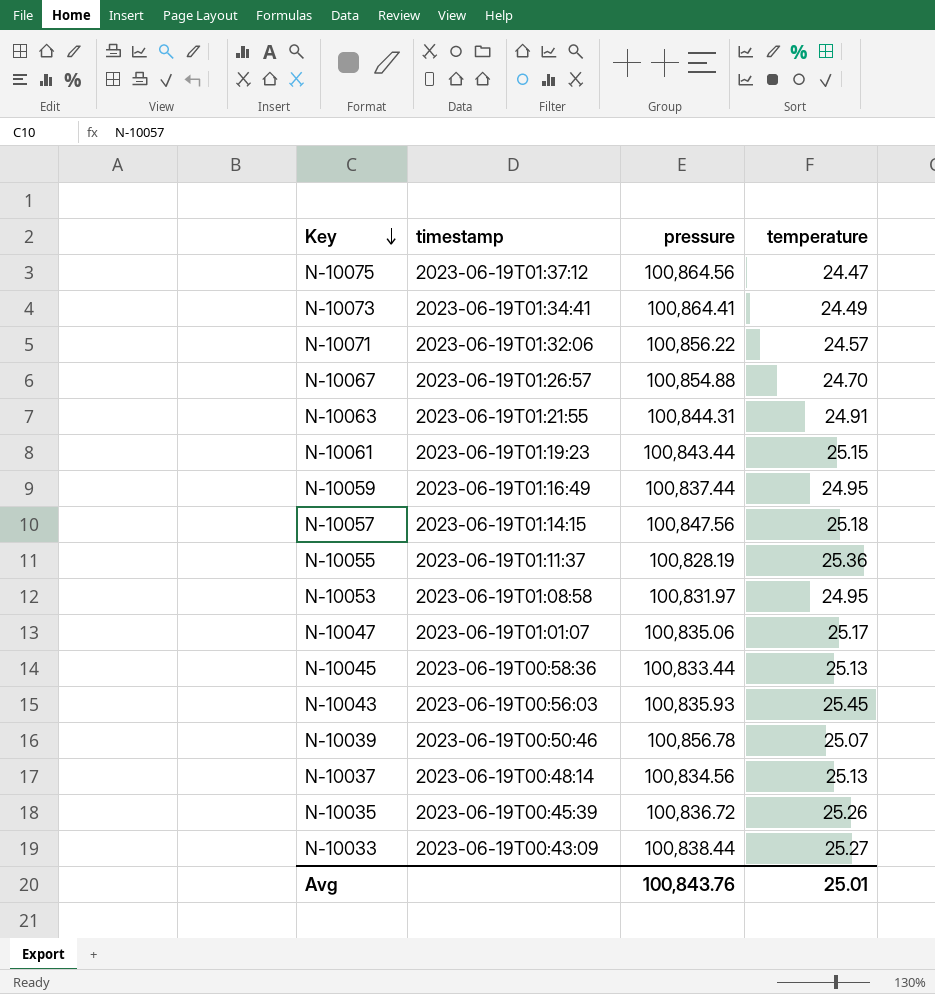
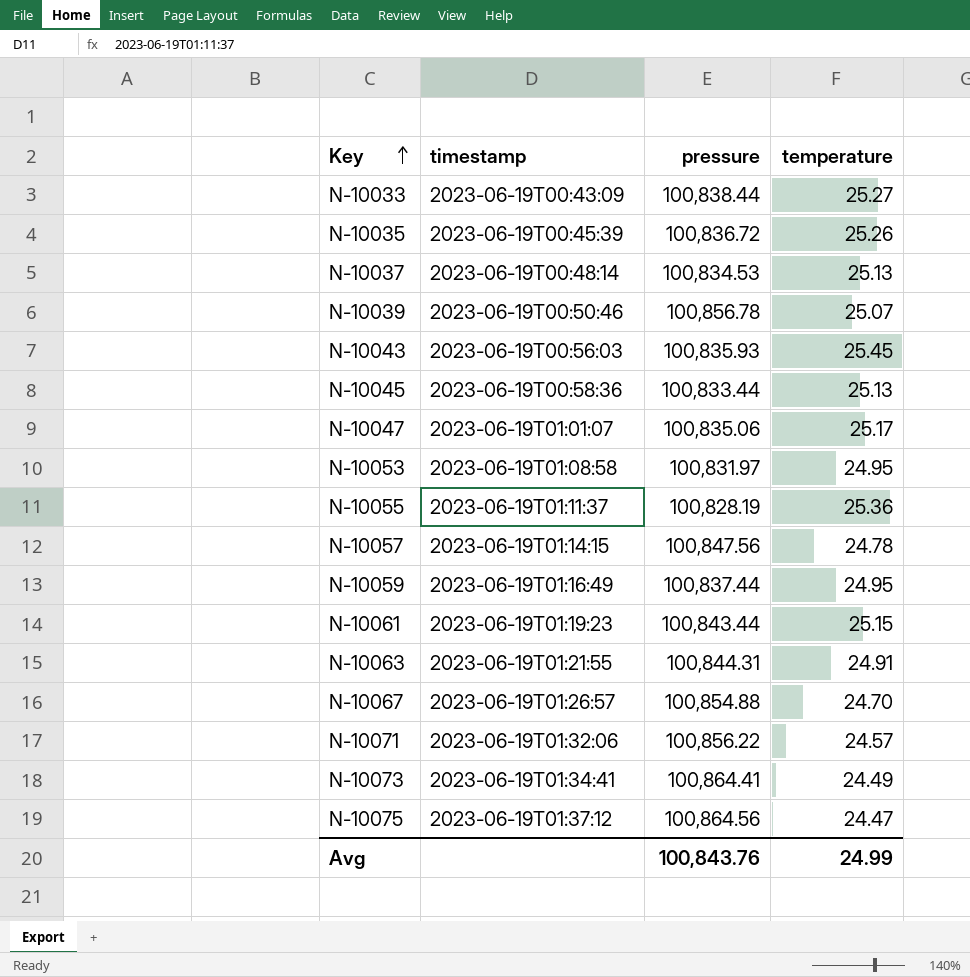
row order: Key descending -> Key ascending
N-10037 | pressure: 100,834.56 -> 100,834.53
N-10057 | temperature: 25.18 -> 24.78
Avg | temperature: 25.01 -> 24.99

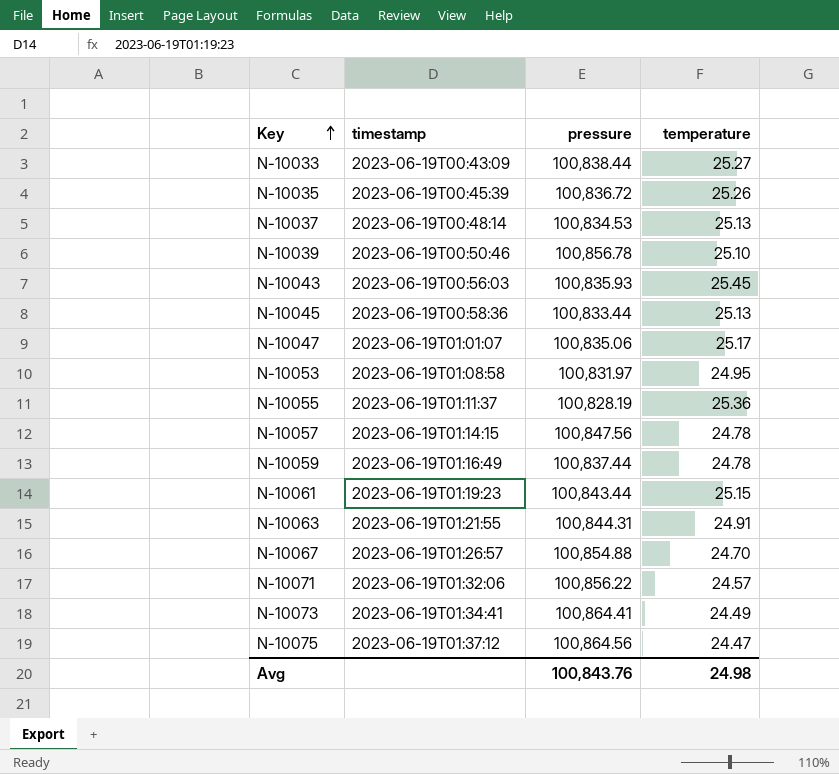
N-10039 | temperature: 25.07 -> 25.10
N-10059 | temperature: 24.95 -> 24.78
Avg | temperature: 24.99 -> 24.98

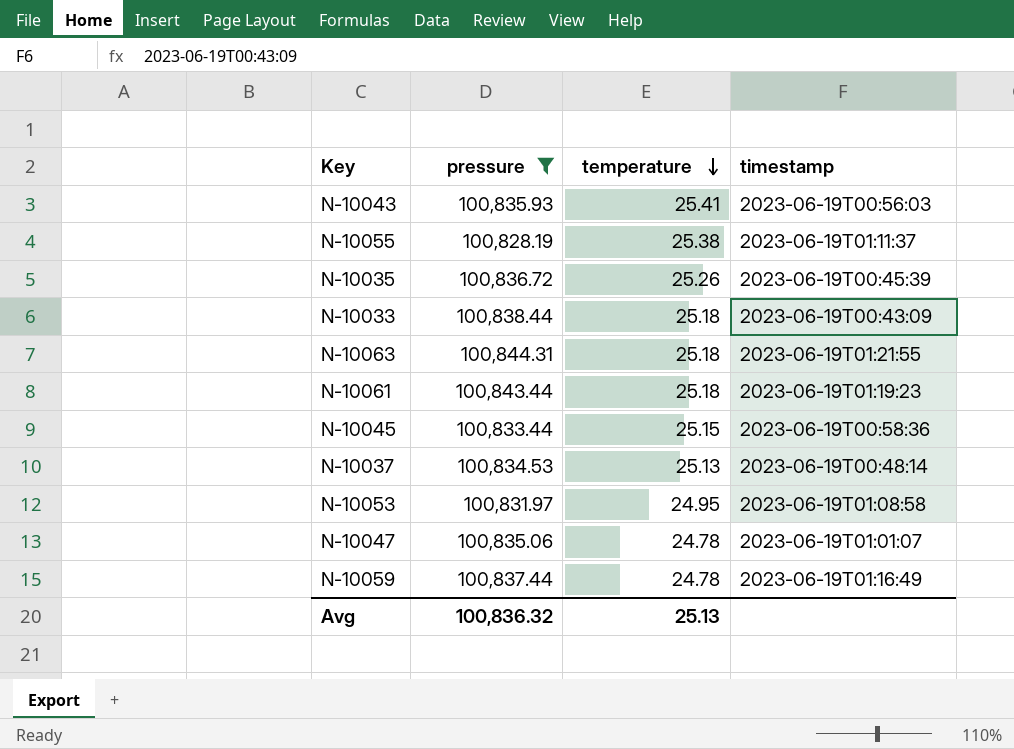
filter: none -> pressure <= 100,844.31
row order: Key ascending -> temperature descending
column timestamp | position: 2 -> 4
N-10043 | temperature: 25.45 -> 25.41
N-10055 | temperature: 25.36 -> 25.38
N-10033 | temperature: 25.27 -> 25.18
N-10063 | temperature: 24.91 -> 25.18
N-10061 | temperature: 25.15 -> 25.18
N-10045 | temperature: 25.13 -> 25.15
N-10047 | temperature: 25.17 -> 24.78
Avg | pressure: 100,843.76 -> 100,836.32
Avg | temperature: 24.98 -> 25.13

